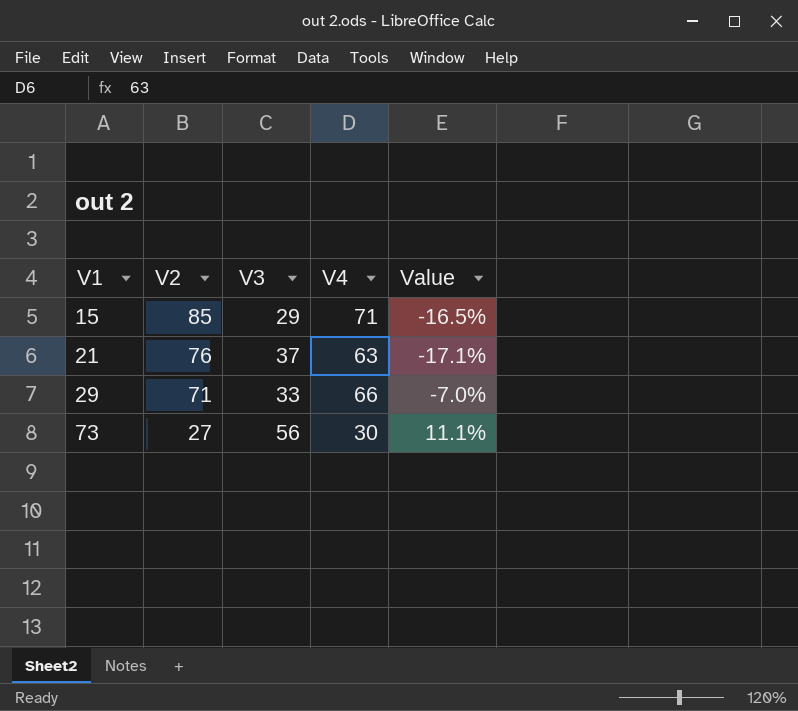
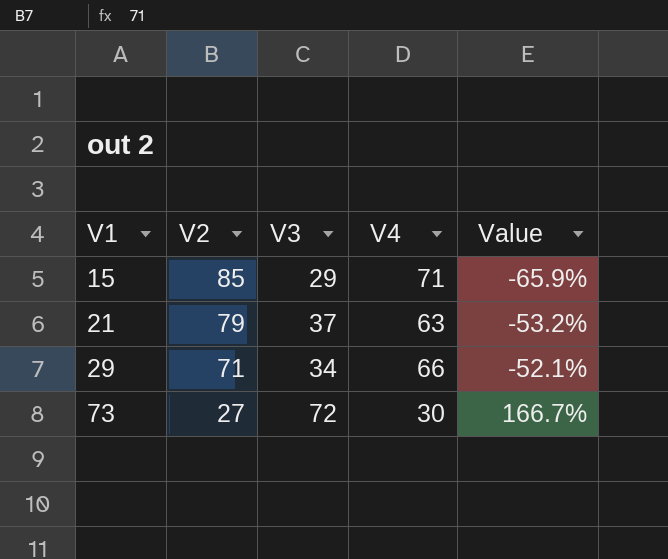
column Value | formula: ([V4] - [V2]) / [V2] -> ([V3] - [V2]) / [V2]
21 | V2: 76 -> 79
29 | V3: 33 -> 34
73 | V3: 56 -> 72

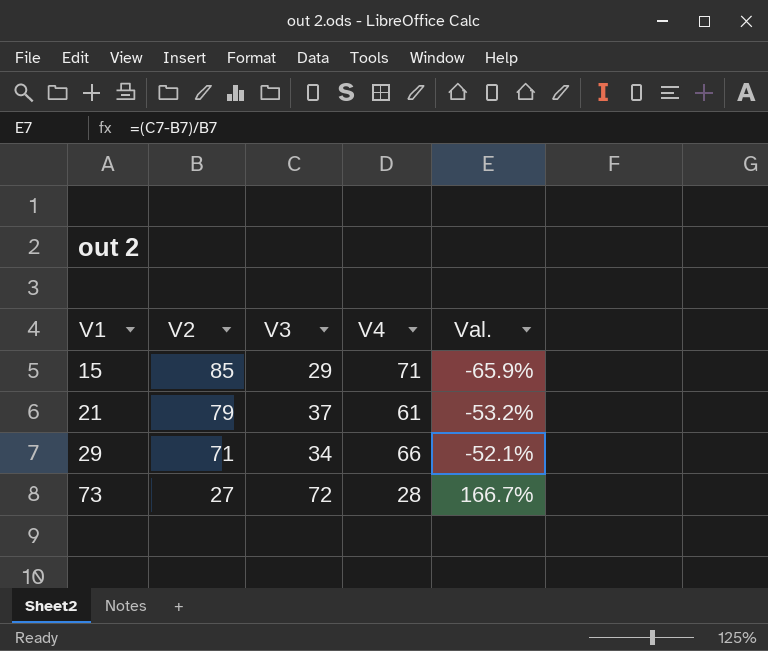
column name: Value -> Val.
21 | V4: 63 -> 61
73 | V4: 30 -> 28

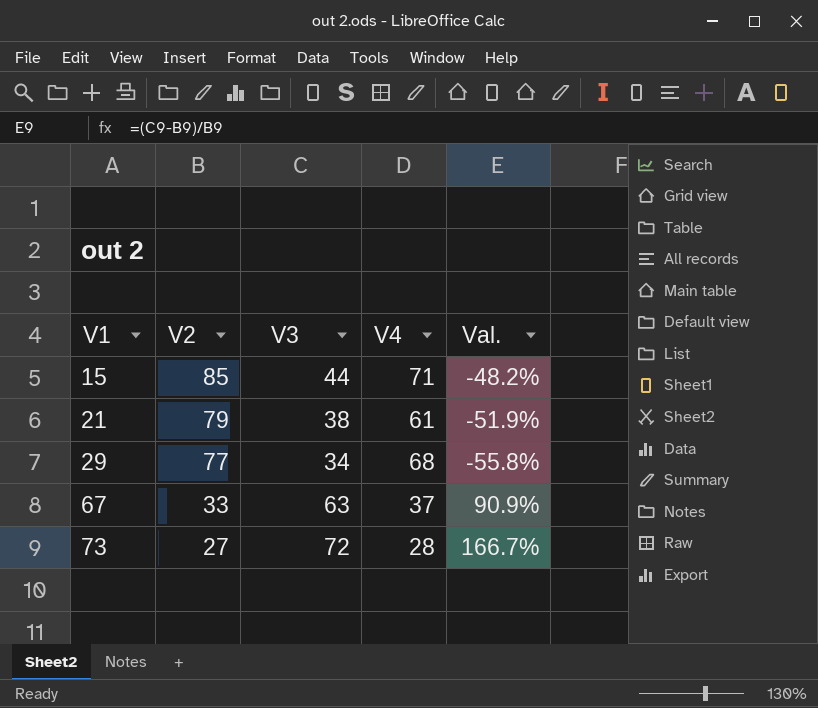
15 | V3: 29 -> 44
15 | Val.: -65.9% -> -48.2%
21 | V3: 37 -> 38
21 | Val.: -53.2% -> -51.9%
29 | V2: 71 -> 77
29 | V4: 66 -> 68
29 | Val.: -52.1% -> -55.8%
row 67: none -> 33 | 63 | 37 | 90.9%

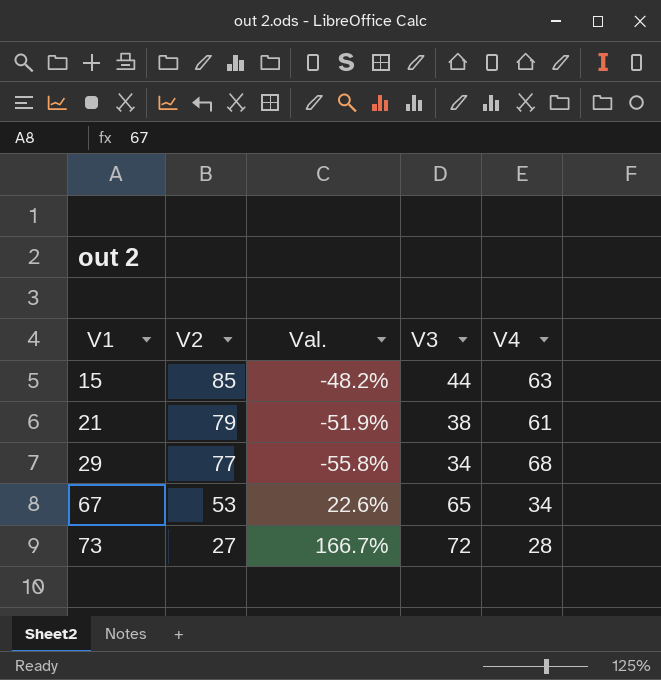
column Val. | position: 5 -> 3
15 | V4: 71 -> 63
67 | V2: 33 -> 53
67 | Val.: 90.9% -> 22.6%
67 | V3: 63 -> 65
67 | V4: 37 -> 34

